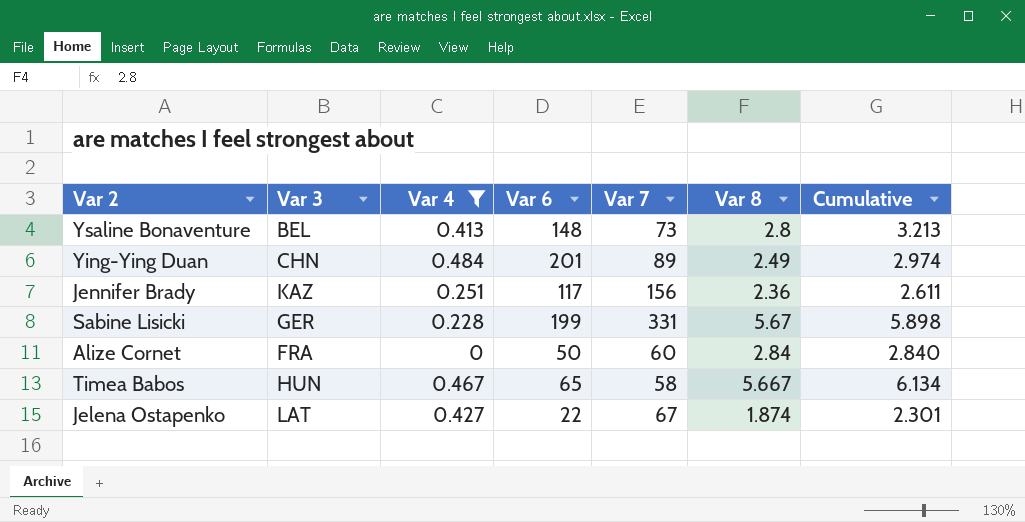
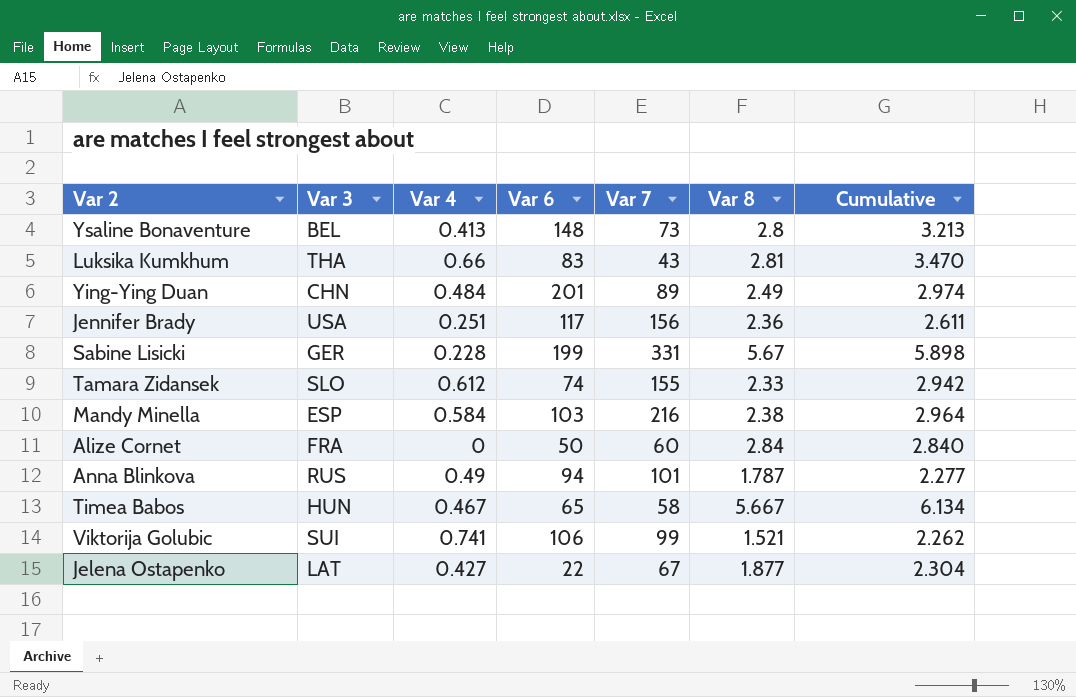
filter: Var 4 <= 0.484 -> none
Jennifer Brady | Var 3: KAZ -> USA
Jelena Ostapenko | Var 8: 1.874 -> 1.877
Jelena Ostapenko | Cumulative: 2.301 -> 2.304

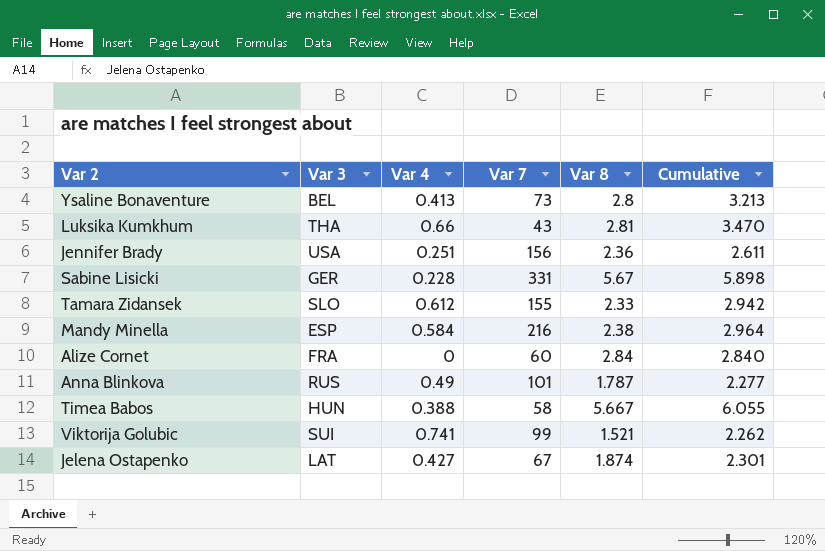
column Var 6 | position: 4 -> none
row Ying-Ying Duan: CHN | 0.484 | 201 | 89 | 2.49 | 2.974 -> none
Timea Babos | Var 4: 0.467 -> 0.388
Timea Babos | Cumulative: 6.134 -> 6.055
Jelena Ostapenko | Var 8: 1.877 -> 1.874
Jelena Ostapenko | Cumulative: 2.304 -> 2.301

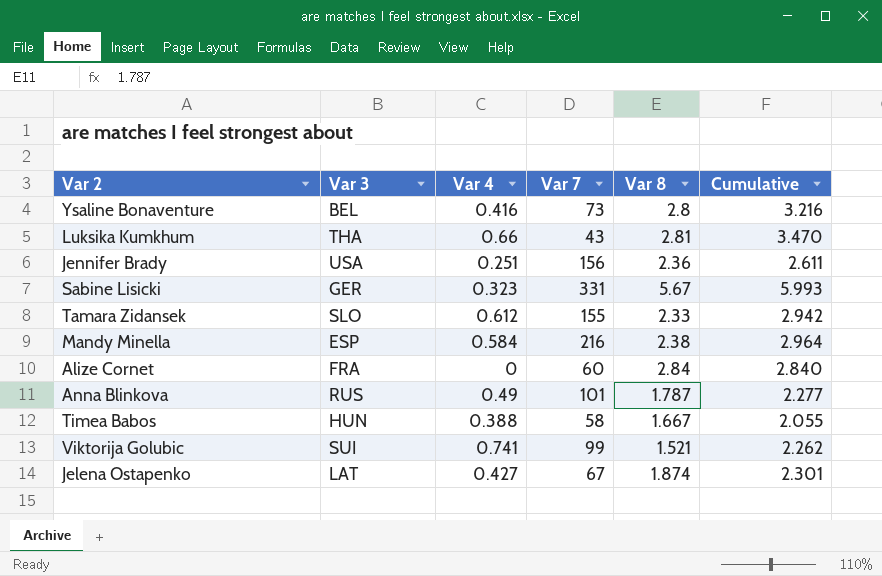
Ysaline Bonaventure | Var 4: 0.413 -> 0.416
Ysaline Bonaventure | Cumulative: 3.213 -> 3.216
Sabine Lisicki | Var 4: 0.228 -> 0.323
Sabine Lisicki | Cumulative: 5.898 -> 5.993
Timea Babos | Var 8: 5.667 -> 1.667
Timea Babos | Cumulative: 6.055 -> 2.055

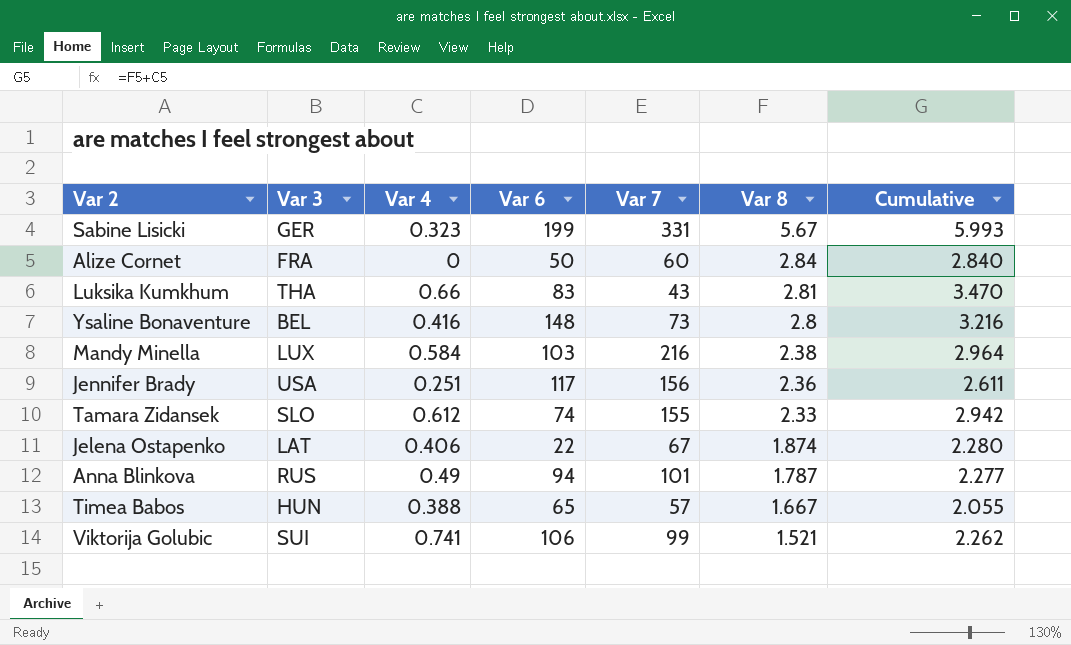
row order: none -> Var 8 descending
column Var 6 | position: none -> 4
Mandy Minella | Var 3: ESP -> LUX
Jelena Ostapenko | Var 4: 0.427 -> 0.406
Jelena Ostapenko | Cumulative: 2.301 -> 2.280
Timea Babos | Var 7: 58 -> 57

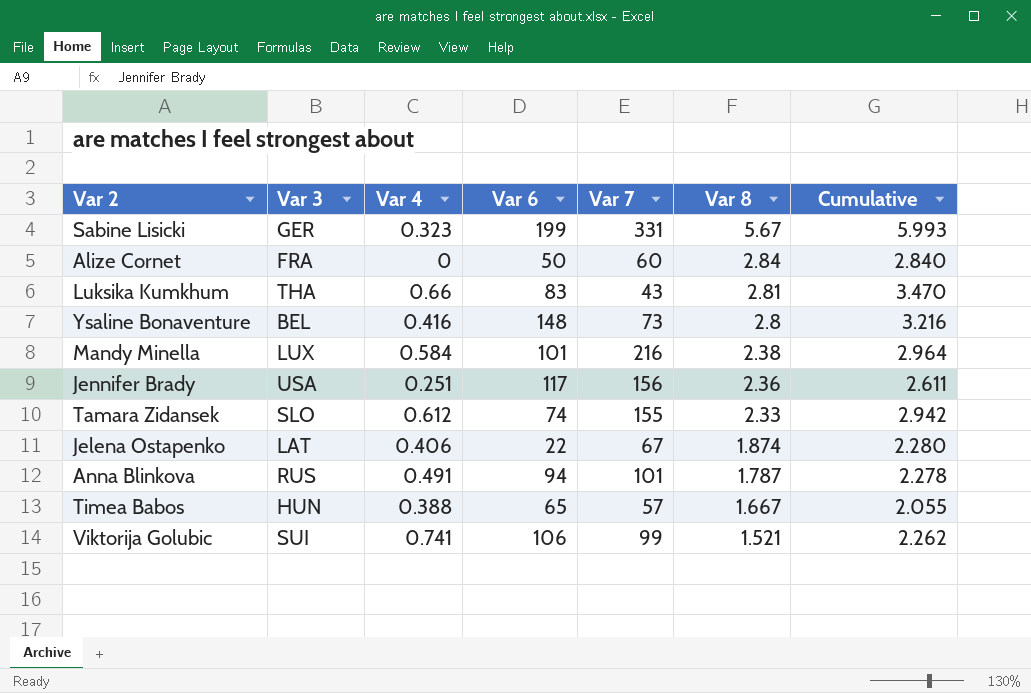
Mandy Minella | Var 6: 103 -> 101
Anna Blinkova | Var 4: 0.49 -> 0.491
Anna Blinkova | Cumulative: 2.277 -> 2.278

